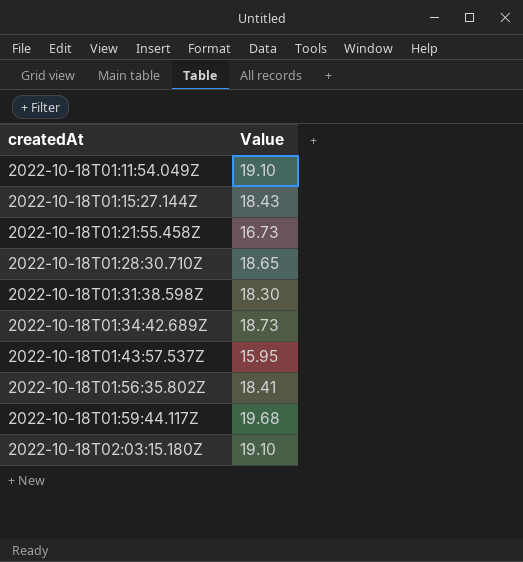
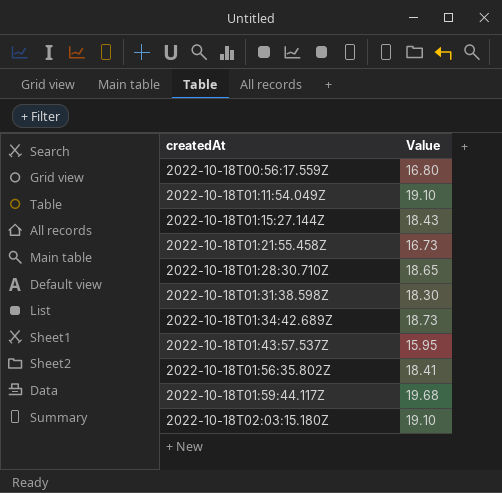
row 2022-10-18T00:56:17.559Z: none -> 16.80

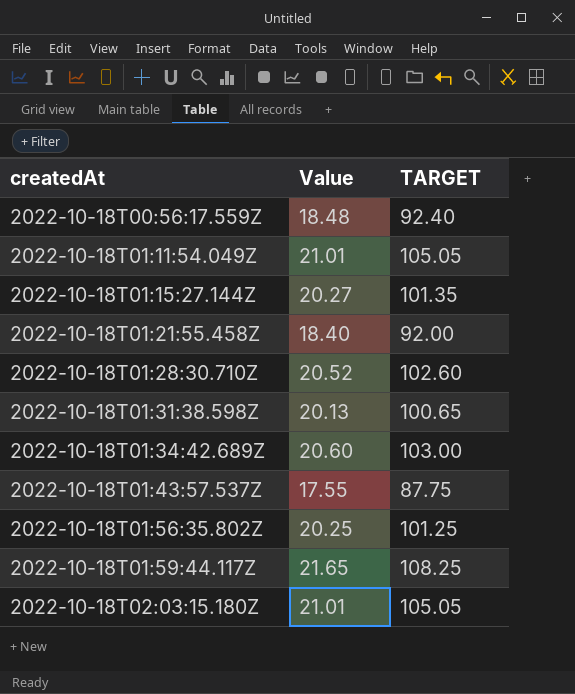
column TARGET | formula: none -> [Value] * 5
2022-10-18T00:56:17.559Z | Value: 16.80 -> 18.48
2022-10-18T01:11:54.049Z | Value: 19.10 -> 21.01
2022-10-18T01:15:27.144Z | Value: 18.43 -> 20.27
2022-10-18T01:21:55.458Z | Value: 16.73 -> 18.40
2022-10-18T01:28:30.710Z | Value: 18.65 -> 20.52
2022-10-18T01:31:38.598Z | Value: 18.30 -> 20.13
2022-10-18T01:34:42.689Z | Value: 18.73 -> 20.60
2022-10-18T01:43:57.537Z | Value: 15.95 -> 17.55
2022-10-18T01:56:35.802Z | Value: 18.41 -> 20.25
2022-10-18T01:59:44.117Z | Value: 19.68 -> 21.65
2022-10-18T02:03:15.180Z | Value: 19.10 -> 21.01

